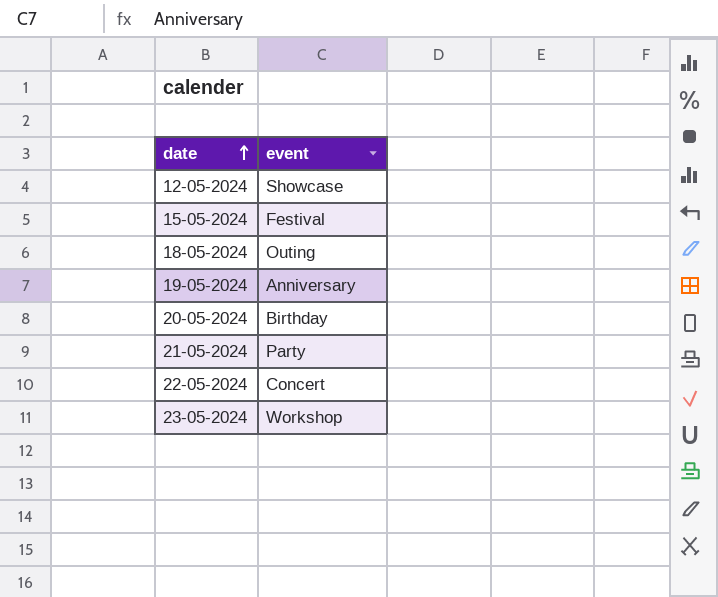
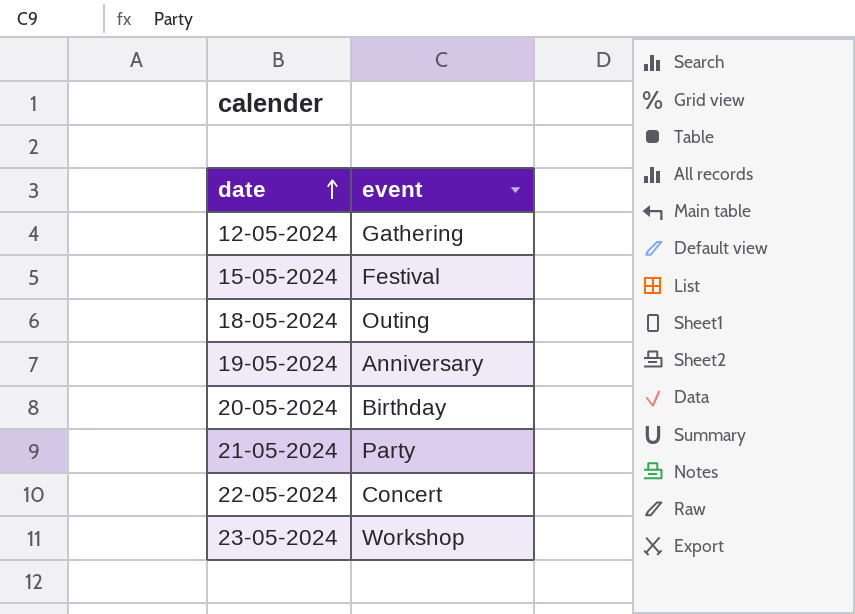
12-05-2024 | event: Showcase -> Gathering

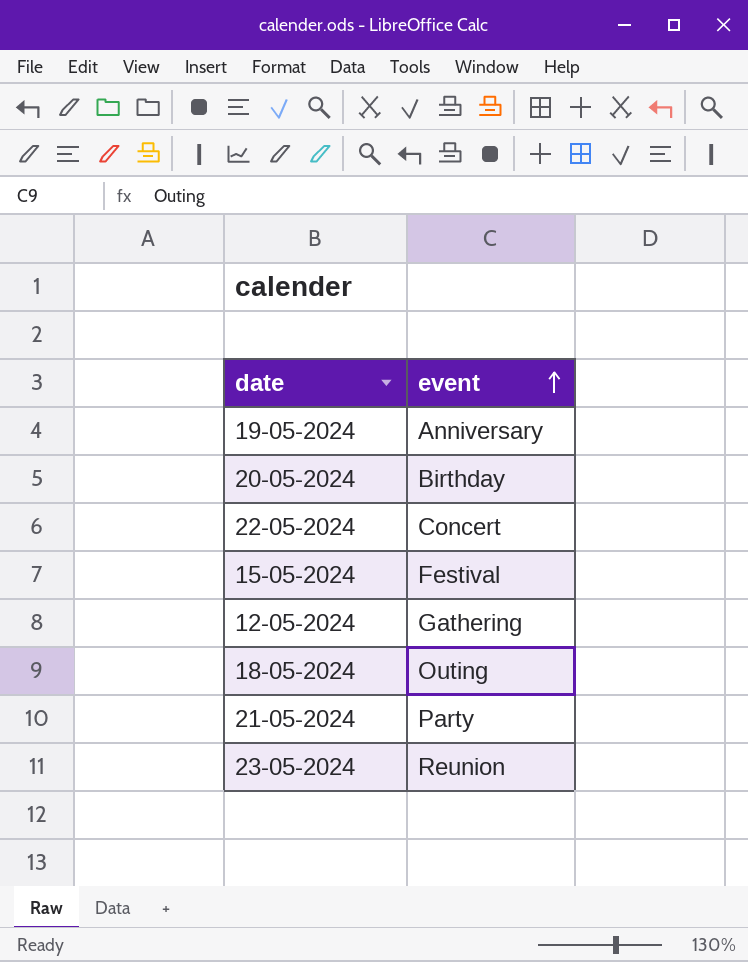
row order: date ascending -> event ascending
23-05-2024 | event: Workshop -> Reunion

